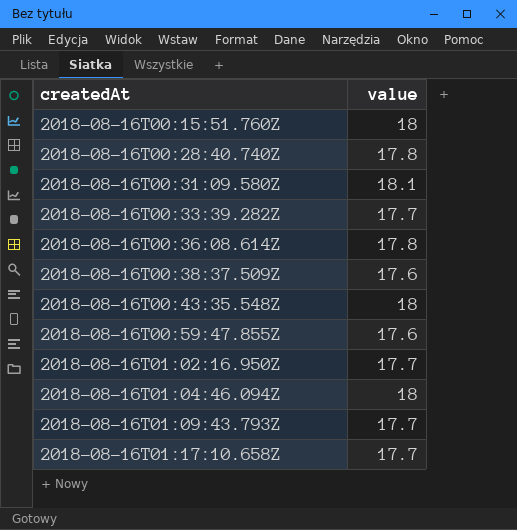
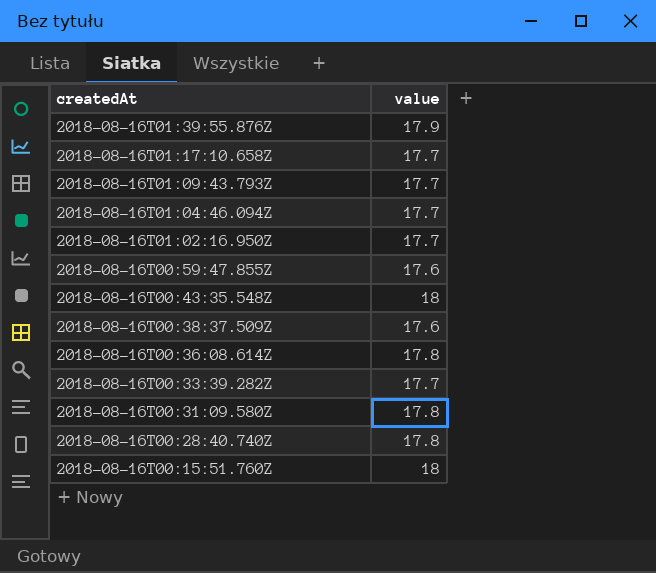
row order: createdAt ascending -> createdAt descending
row 2018-08-16T01:39:55.876Z: none -> 17.9
2018-08-16T01:04:46.094Z | value: 18 -> 17.7
2018-08-16T00:31:09.580Z | value: 18.1 -> 17.8

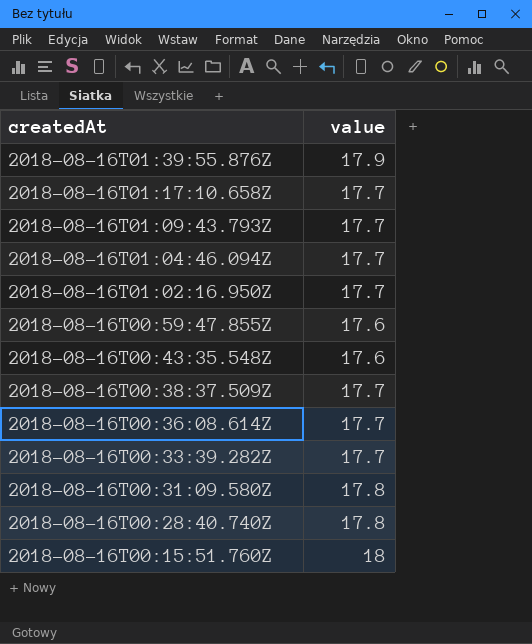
2018-08-16T00:43:35.548Z | value: 18 -> 17.6
2018-08-16T00:38:37.509Z | value: 17.6 -> 17.7
2018-08-16T00:36:08.614Z | value: 17.8 -> 17.7

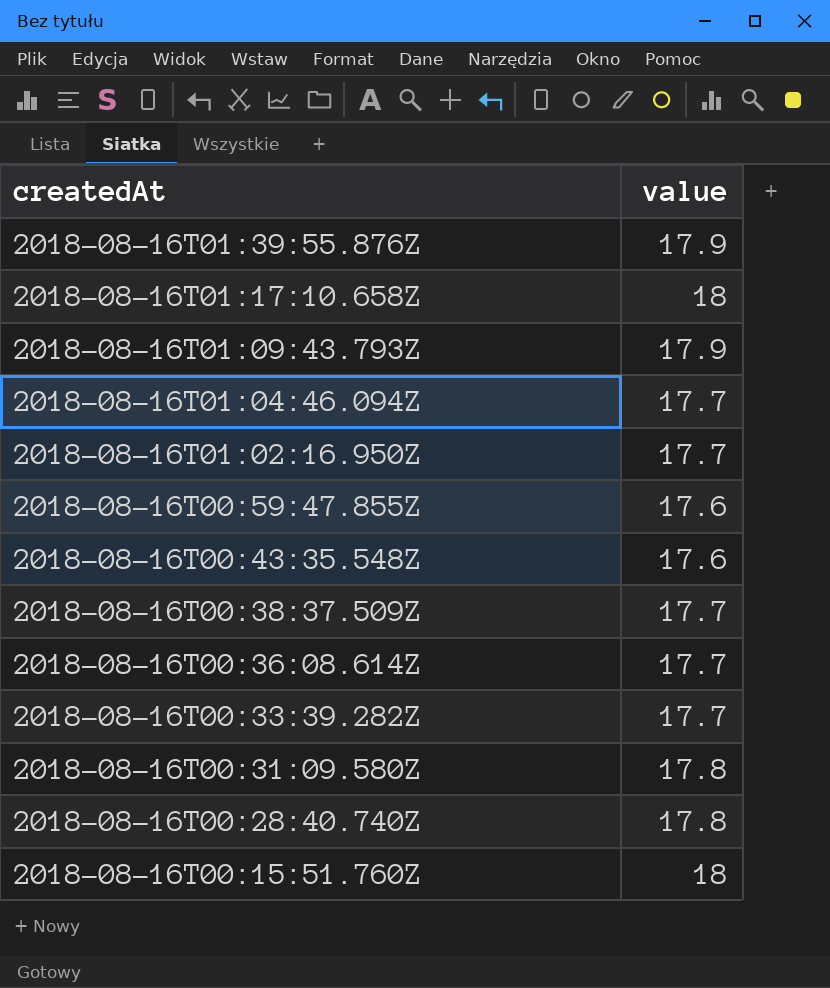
2018-08-16T01:17:10.658Z | value: 17.7 -> 18
2018-08-16T01:09:43.793Z | value: 17.7 -> 17.9

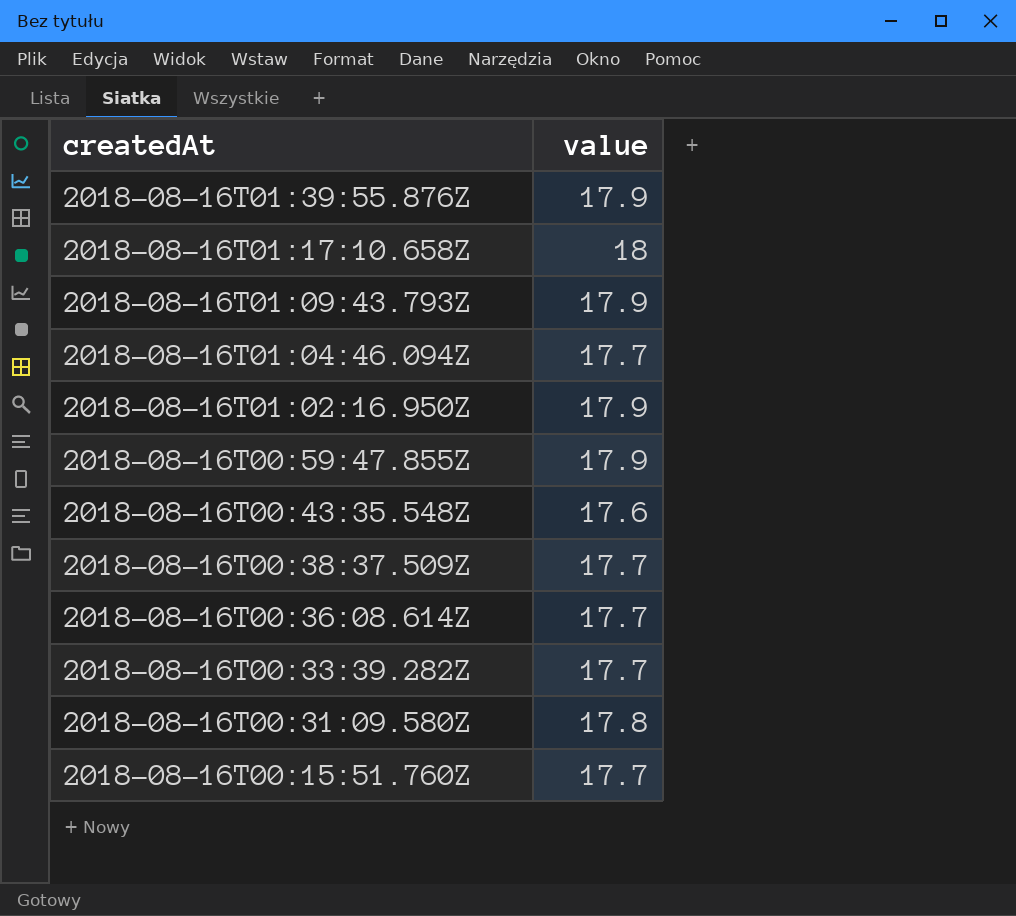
row 2018-08-16T00:28:40.740Z: 17.8 -> none
2018-08-16T01:02:16.950Z | value: 17.7 -> 17.9
2018-08-16T00:59:47.855Z | value: 17.6 -> 17.9
2018-08-16T00:15:51.760Z | value: 18 -> 17.7

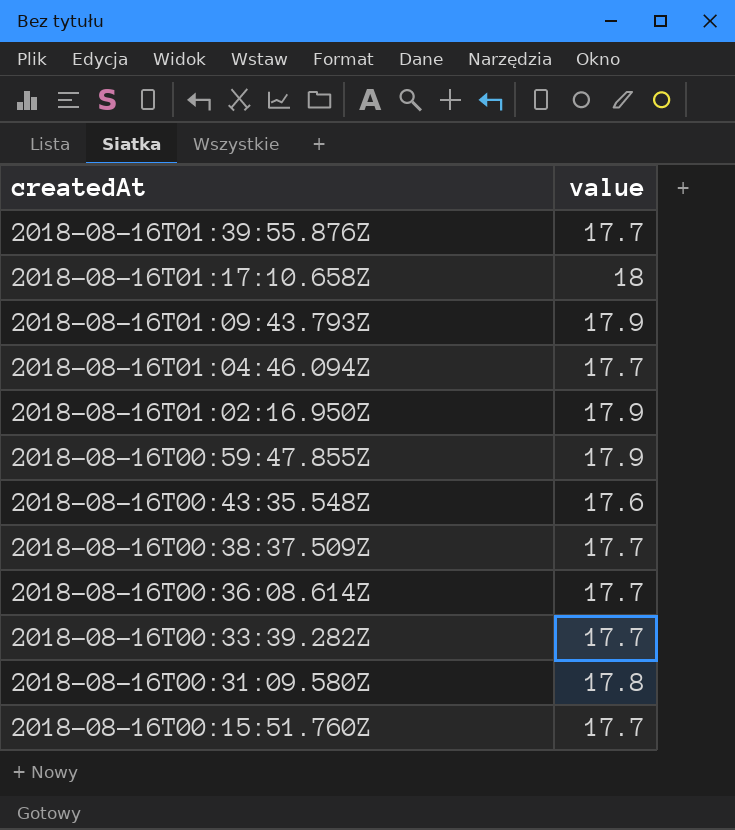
2018-08-16T01:39:55.876Z | value: 17.9 -> 17.7

